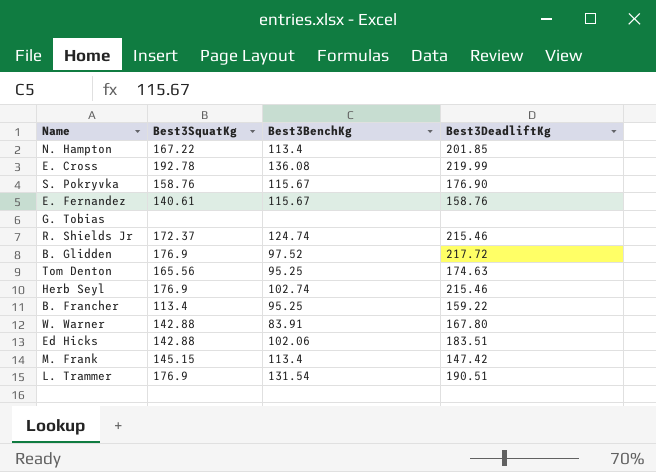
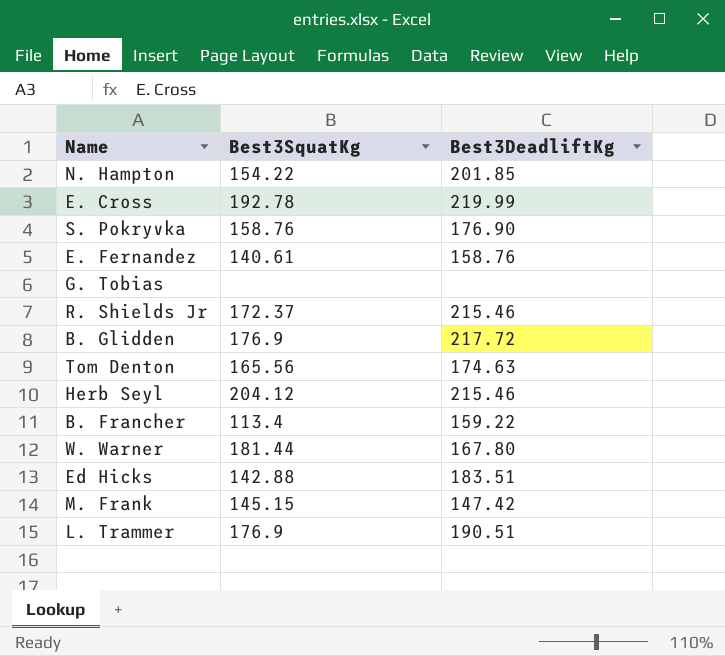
column Best3BenchKg | position: 3 -> none
N. Hampton | Best3SquatKg: 167.22 -> 154.22
Herb Seyl | Best3SquatKg: 176.9 -> 204.12
W. Warner | Best3SquatKg: 142.88 -> 181.44

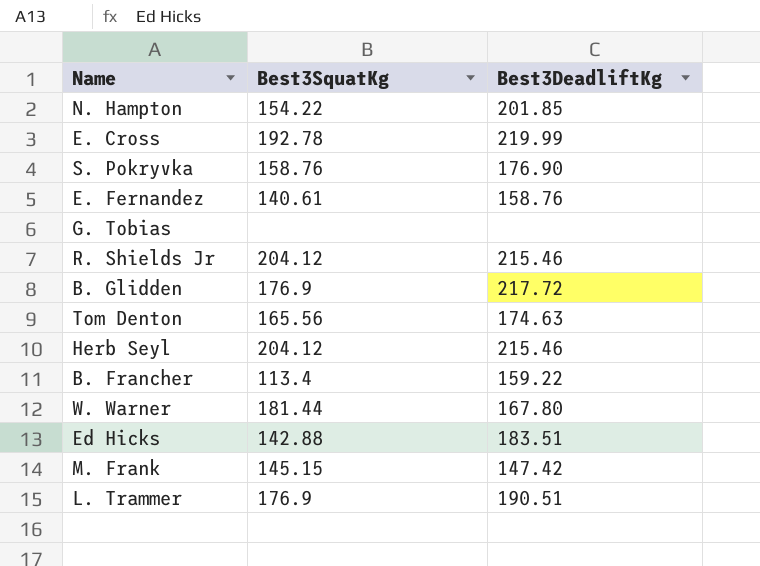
R. Shields Jr | Best3SquatKg: 172.37 -> 204.12

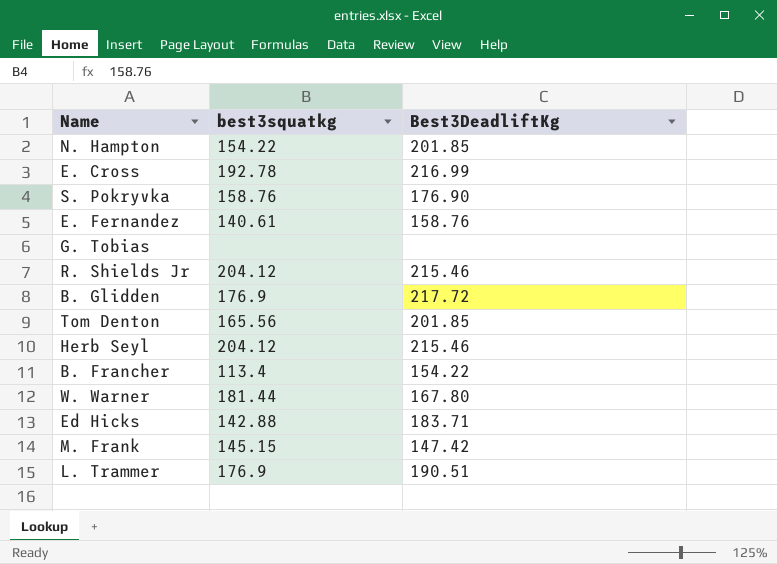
column name: Best3SquatKg -> best3squatkg
E. Cross | Best3DeadliftKg: 219.99 -> 216.99
Tom Denton | Best3DeadliftKg: 174.63 -> 201.85
B. Francher | Best3DeadliftKg: 159.22 -> 154.22
Ed Hicks | Best3DeadliftKg: 183.51 -> 183.71

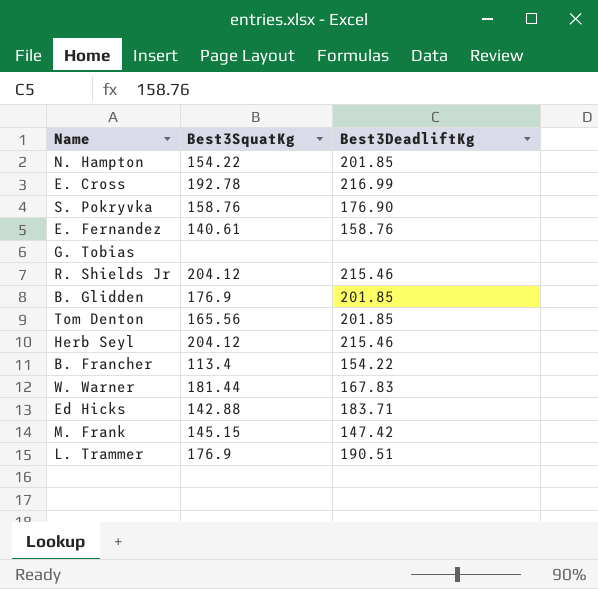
column name: best3squatkg -> Best3SquatKg
B. Glidden | Best3DeadliftKg: 217.72 -> 201.85
W. Warner | Best3DeadliftKg: 167.80 -> 167.83

